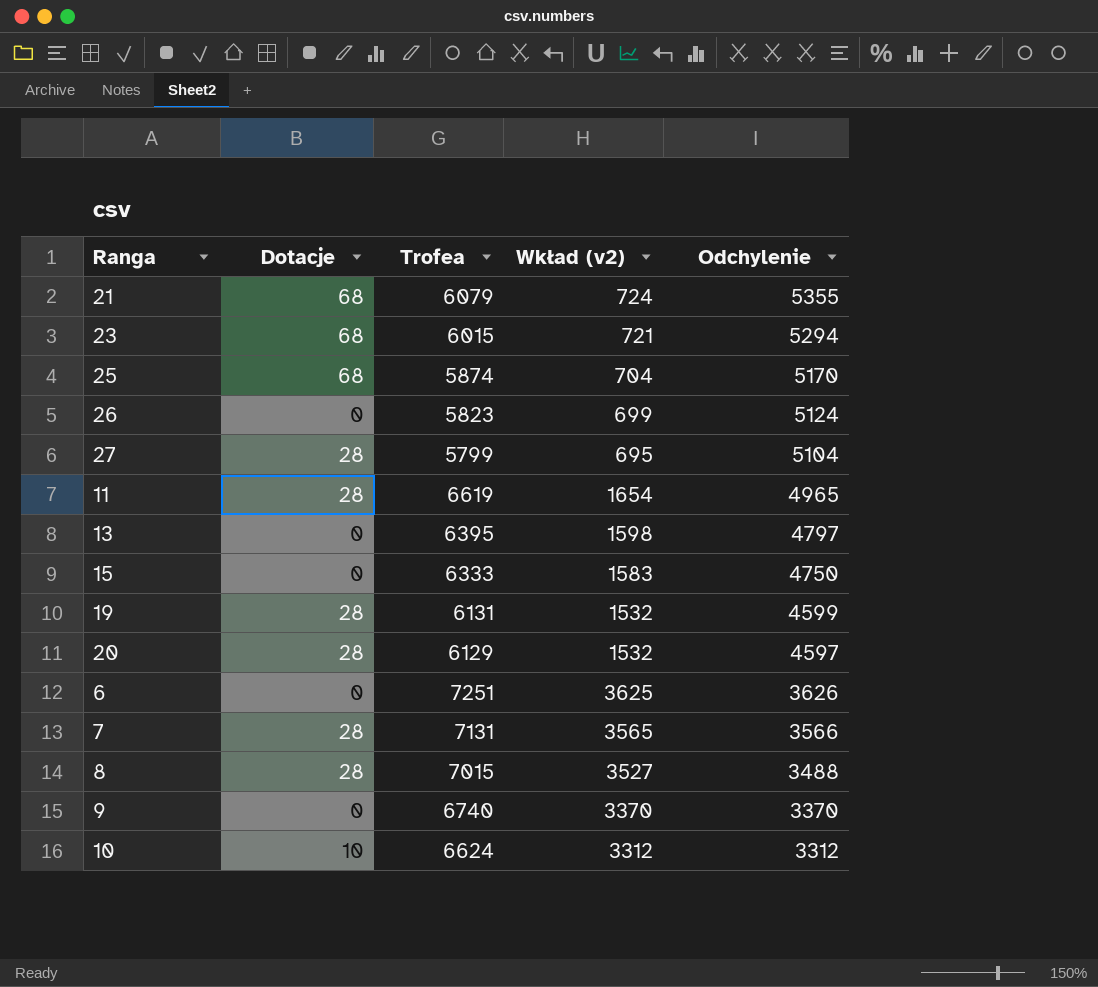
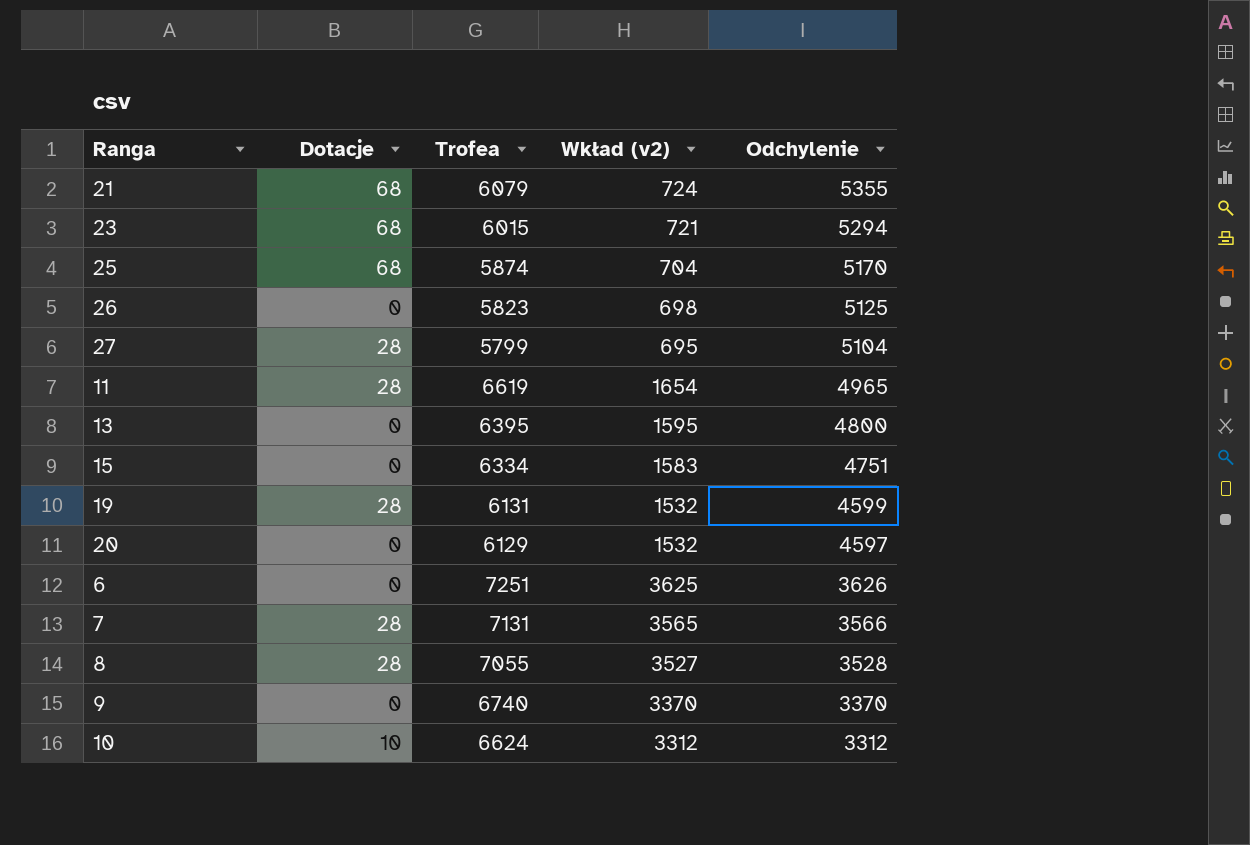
26 | Wkład (v2): 699 -> 698
26 | Odchylenie: 5124 -> 5125
13 | Wkład (v2): 1598 -> 1595
13 | Odchylenie: 4797 -> 4800
15 | Trofea: 6333 -> 6334
15 | Odchylenie: 4750 -> 4751
20 | Dotacje: 28 -> 0
8 | Trofea: 7015 -> 7055
8 | Odchylenie: 3488 -> 3528

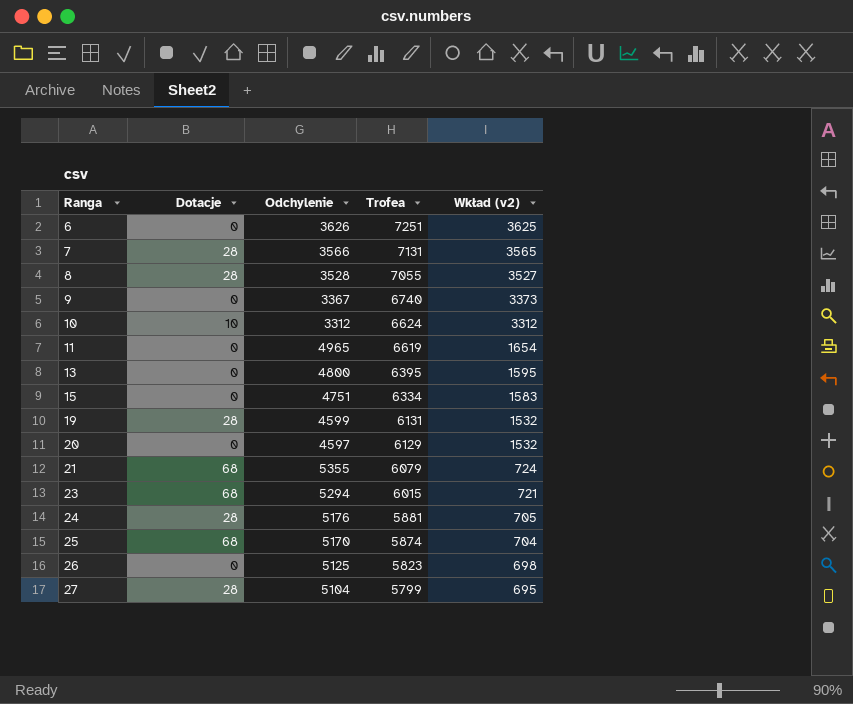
row order: Odchylenie descending -> Ranga ascending
column Odchylenie | position: 5 -> 3
9 | Odchylenie: 3370 -> 3367
9 | Wkład (v2): 3370 -> 3373
11 | Dotacje: 28 -> 0
row 24: none -> 28 | 5176 | 5881 | 705

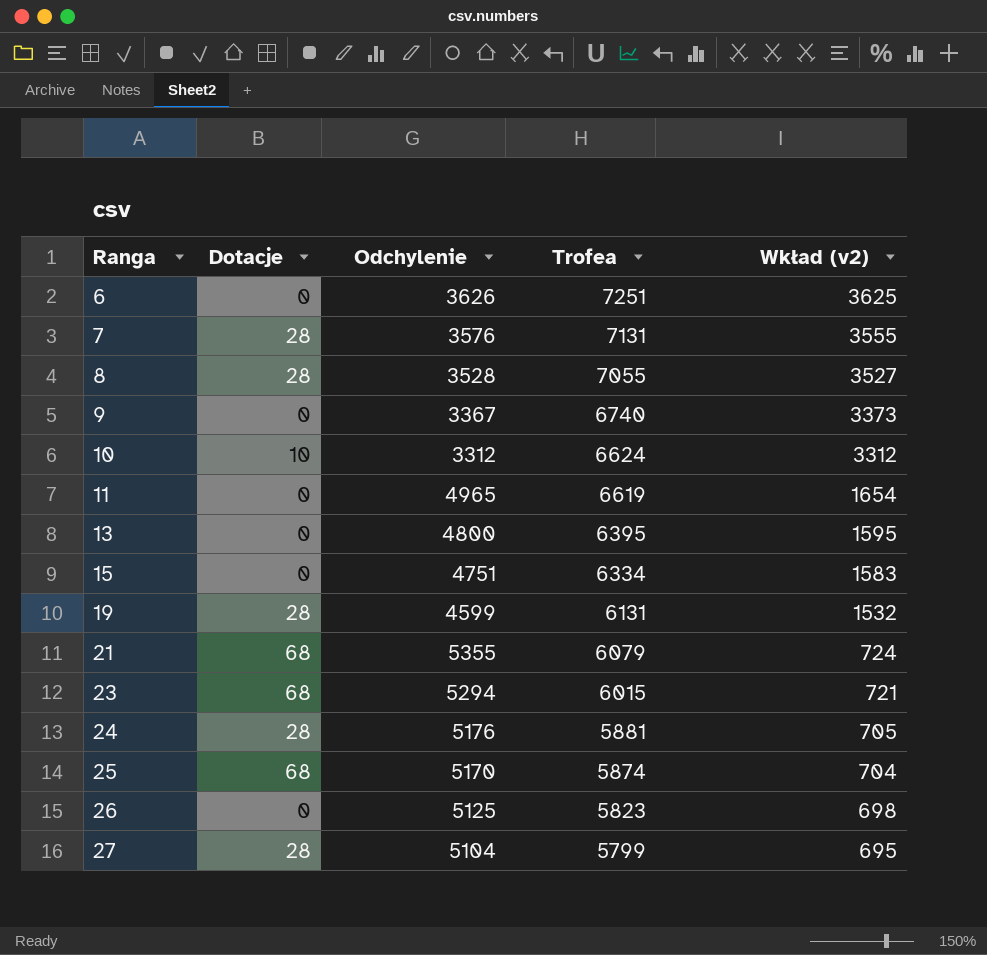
row 20: 0 | 4597 | 6129 | 1532 -> none
7 | Odchylenie: 3566 -> 3576
7 | Wkład (v2): 3565 -> 3555

